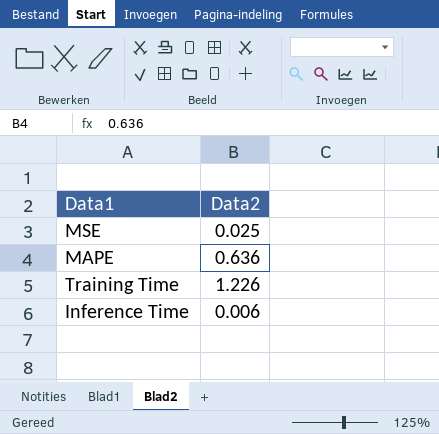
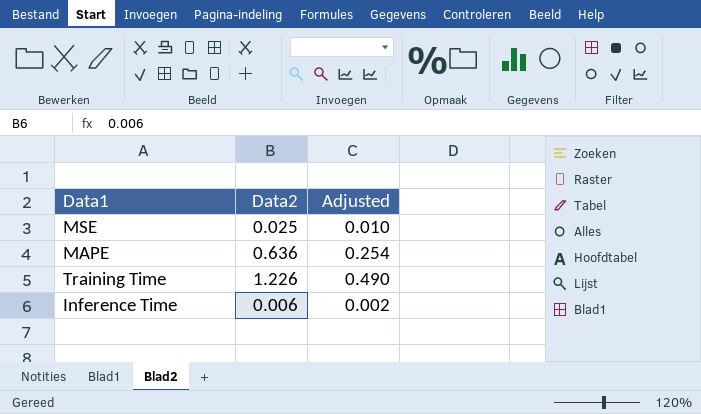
column Adjusted | formula: none -> [Data2] * 0.4

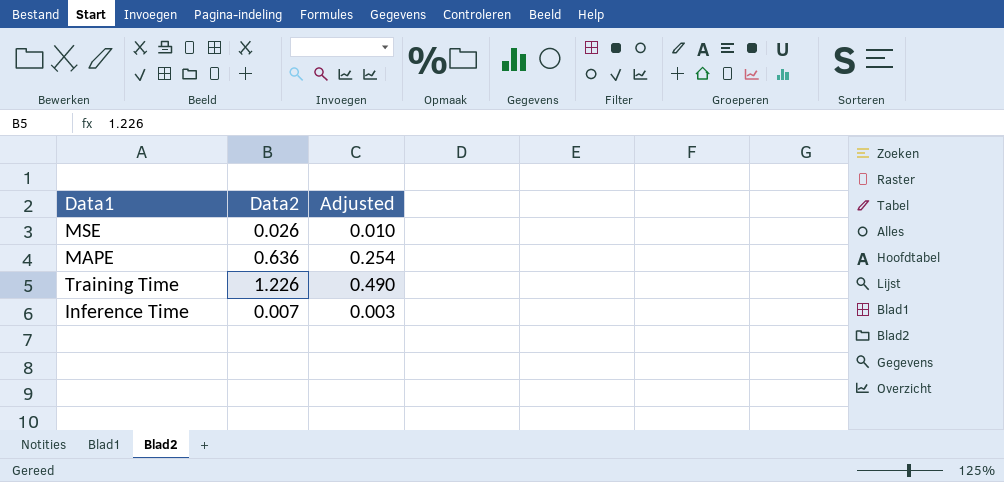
MSE | Data2: 0.025 -> 0.026
Inference Time | Data2: 0.006 -> 0.007
Inference Time | Adjusted: 0.002 -> 0.003

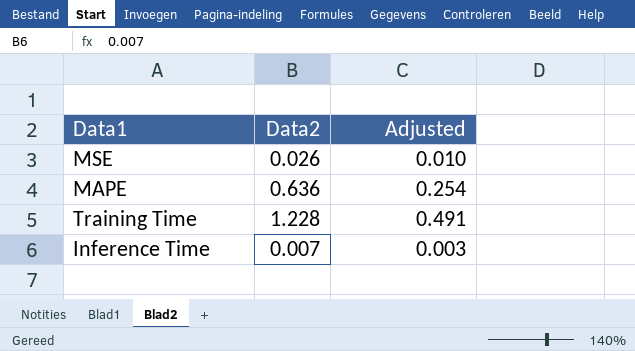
Training Time | Data2: 1.226 -> 1.228
Training Time | Adjusted: 0.490 -> 0.491

